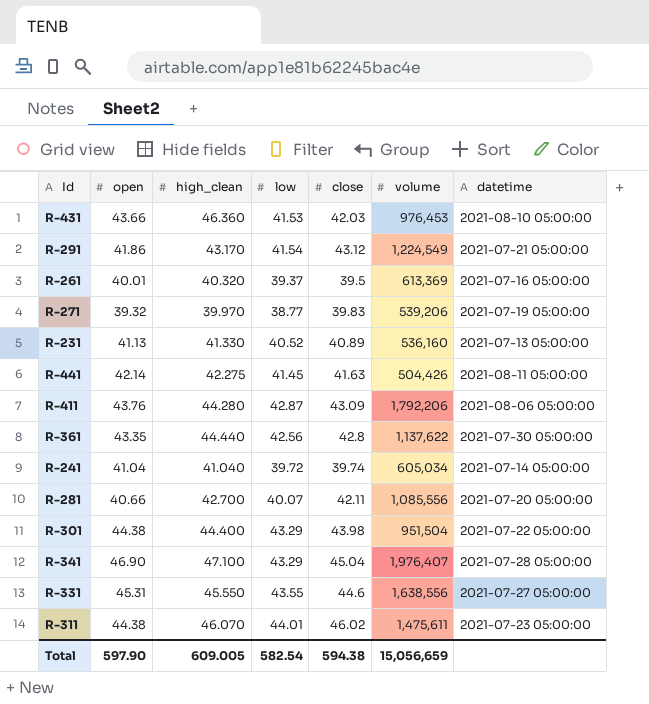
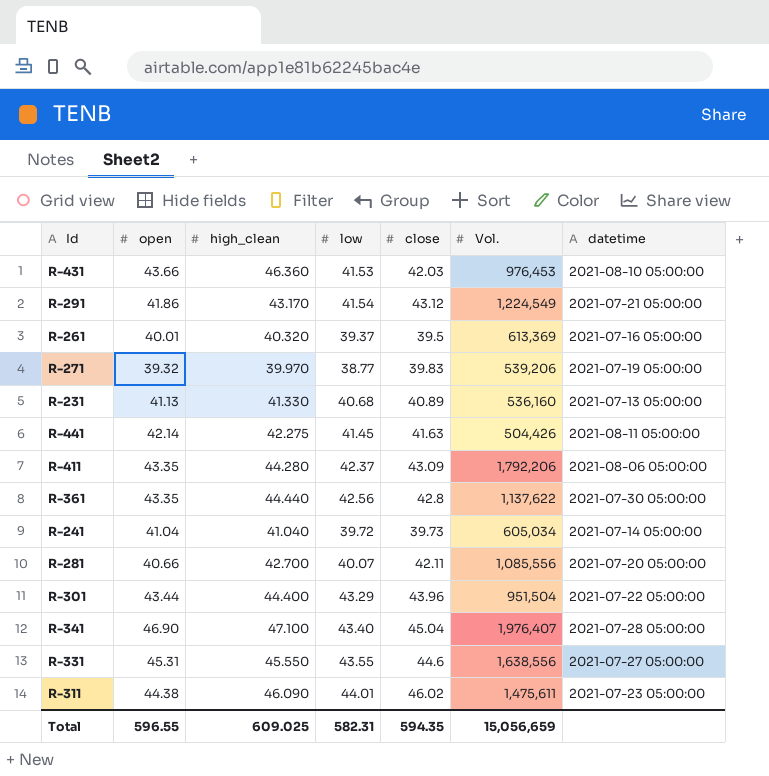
column name: volume -> Vol.
R-231 | low: 40.52 -> 40.68
R-411 | open: 43.76 -> 43.35
R-411 | low: 42.87 -> 42.37
R-241 | close: 39.74 -> 39.73
R-301 | open: 44.38 -> 43.44
R-301 | close: 43.98 -> 43.96
R-341 | low: 43.29 -> 43.40
R-311 | high_clean: 46.070 -> 46.090
Total | open: 597.90 -> 596.55
Total | high_clean: 609.005 -> 609.025
Total | low: 582.54 -> 582.31
Total | close: 594.38 -> 594.35

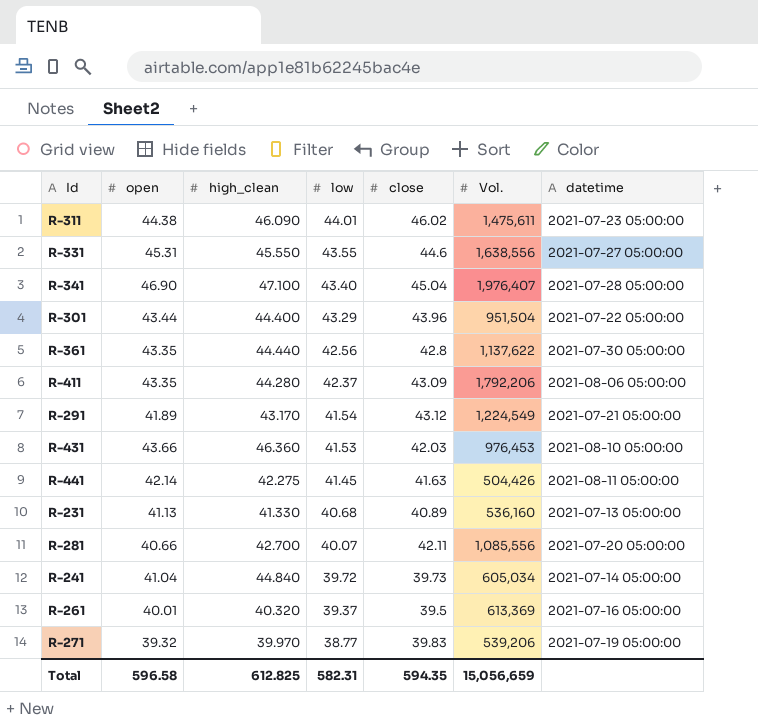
row order: none -> low descending
R-291 | open: 41.86 -> 41.89
R-241 | high_clean: 41.040 -> 44.840
Total | open: 596.55 -> 596.58
Total | high_clean: 609.025 -> 612.825

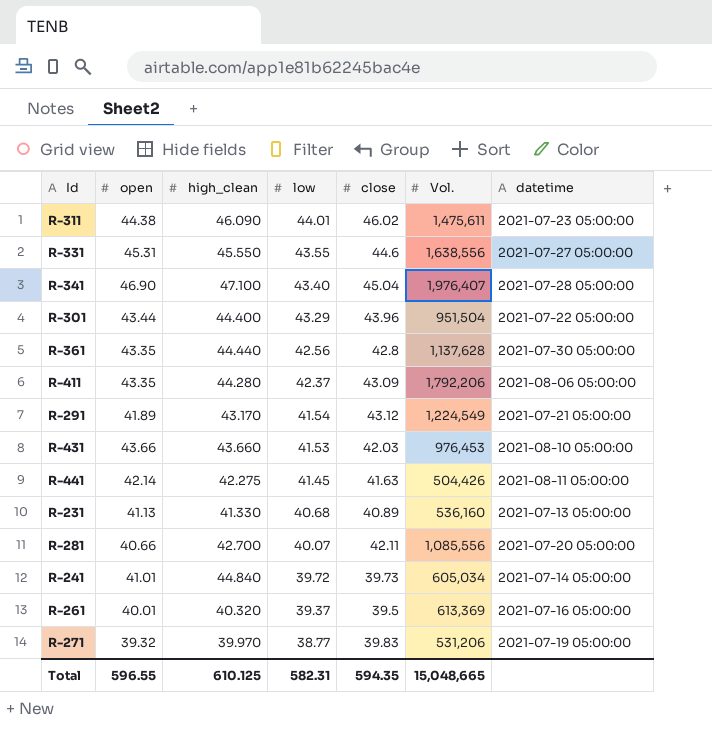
R-361 | Vol.: 1,137,622 -> 1,137,628
R-431 | high_clean: 46.360 -> 43.660
R-241 | open: 41.04 -> 41.01
R-271 | Vol.: 539,206 -> 531,206
Total | open: 596.58 -> 596.55
Total | high_clean: 612.825 -> 610.125
Total | Vol.: 15,056,659 -> 15,048,665

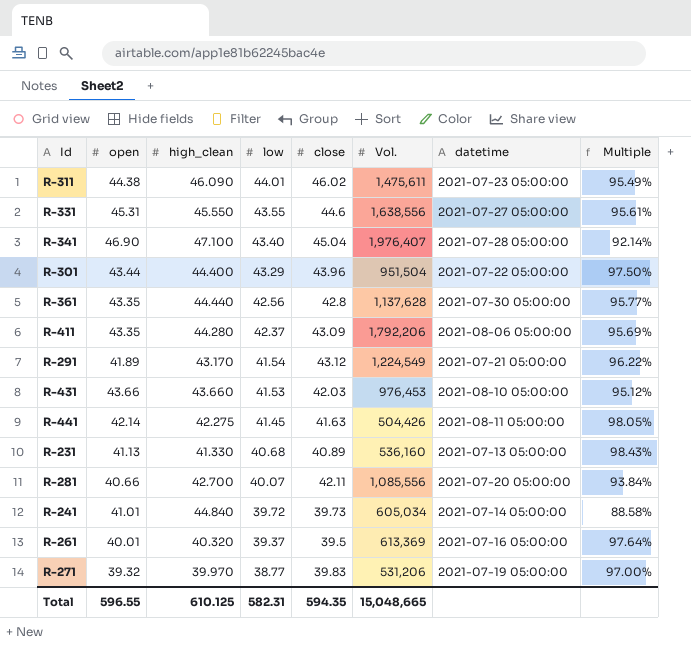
column Multiple | formula: none -> [low] / [high_clean]

